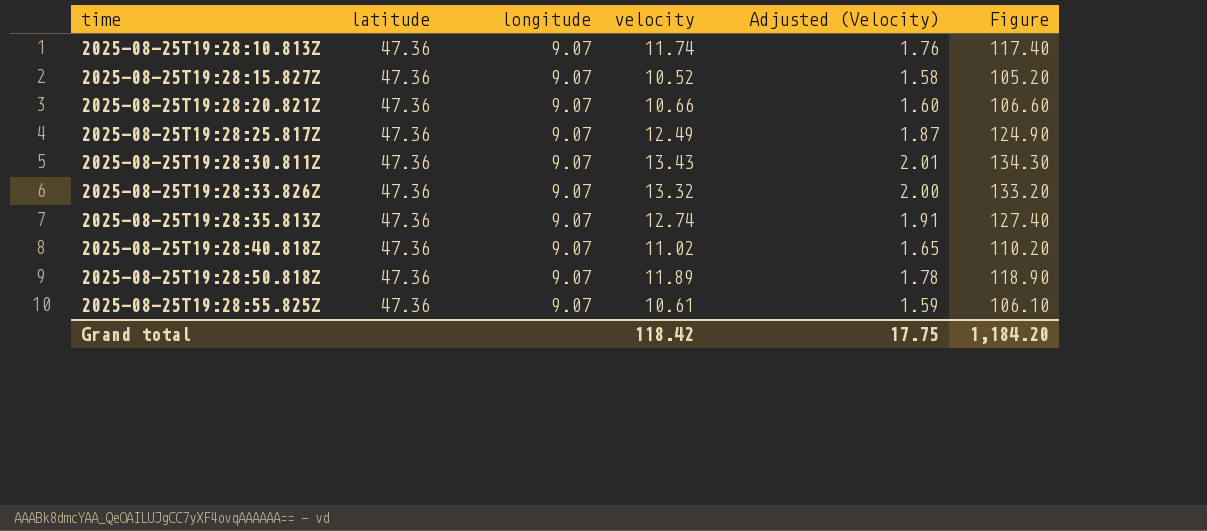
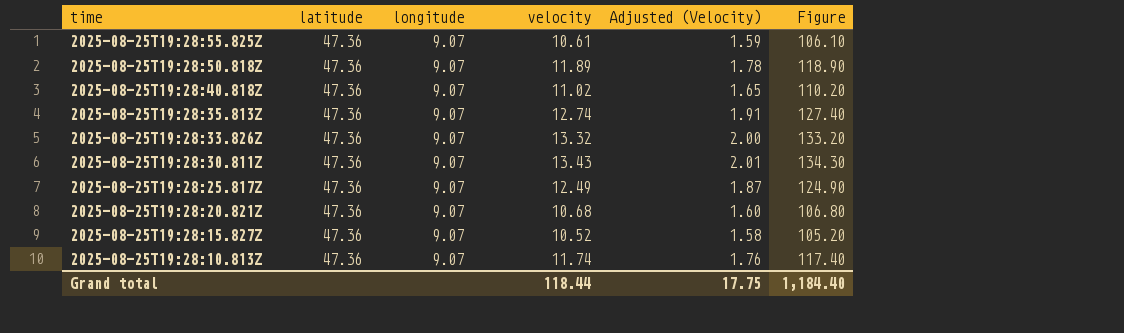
row order: time ascending -> time descending
2025-08-25T19:28:20.821Z | velocity: 10.66 -> 10.68
2025-08-25T19:28:20.821Z | Figure: 106.60 -> 106.80
Grand total | velocity: 118.42 -> 118.44
Grand total | Figure: 1,184.20 -> 1,184.40

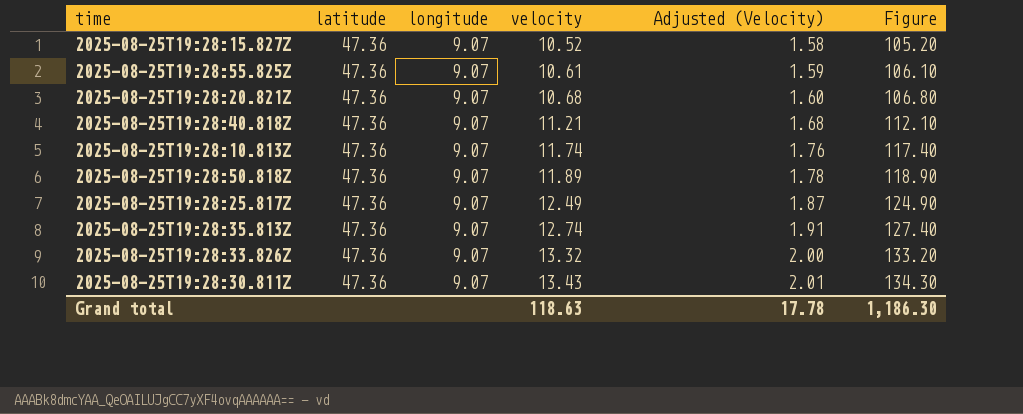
row order: time descending -> velocity ascending
2025-08-25T19:28:40.818Z | velocity: 11.02 -> 11.21
2025-08-25T19:28:40.818Z | Adjusted (Velocity): 1.65 -> 1.68
2025-08-25T19:28:40.818Z | Figure: 110.20 -> 112.10
Grand total | velocity: 118.44 -> 118.63
Grand total | Adjusted (Velocity): 17.75 -> 17.78
Grand total | Figure: 1,184.40 -> 1,186.30

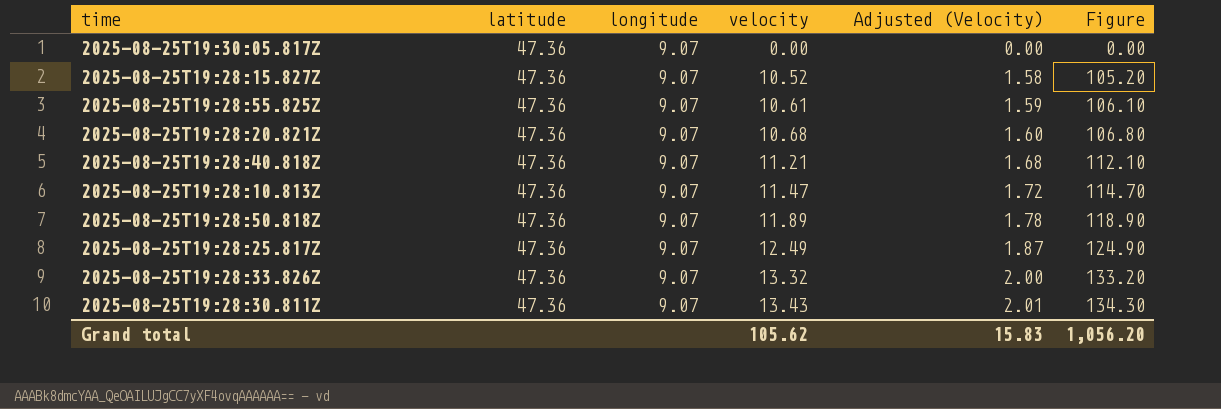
row 2025-08-25T19:28:35.813Z: 47.36 | 9.07 | 12.74 | 1.91 | 127.40 -> none
row 2025-08-25T19:30:05.817Z: none -> 47.36 | 9.07 | 0.00 | 0.00 | 0.00
2025-08-25T19:28:10.813Z | velocity: 11.74 -> 11.47
2025-08-25T19:28:10.813Z | Adjusted (Velocity): 1.76 -> 1.72
2025-08-25T19:28:10.813Z | Figure: 117.40 -> 114.70
Grand total | velocity: 118.63 -> 105.62
Grand total | Adjusted (Velocity): 17.78 -> 15.83
Grand total | Figure: 1,186.30 -> 1,056.20

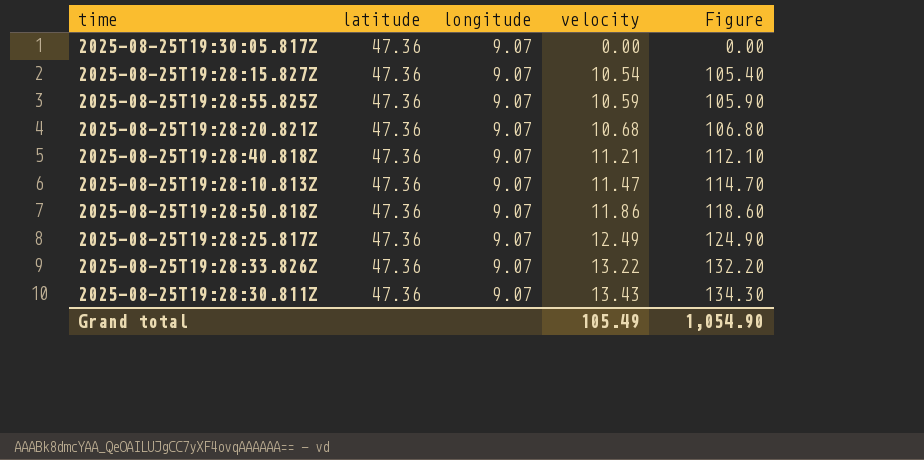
column Adjusted (Velocity) | formula: [velocity] * 0.15 -> none
2025-08-25T19:28:15.827Z | velocity: 10.52 -> 10.54
2025-08-25T19:28:15.827Z | Figure: 105.20 -> 105.40
2025-08-25T19:28:55.825Z | velocity: 10.61 -> 10.59
2025-08-25T19:28:55.825Z | Figure: 106.10 -> 105.90
2025-08-25T19:28:50.818Z | velocity: 11.89 -> 11.86
2025-08-25T19:28:50.818Z | Figure: 118.90 -> 118.60
2025-08-25T19:28:33.826Z | velocity: 13.32 -> 13.22
2025-08-25T19:28:33.826Z | Figure: 133.20 -> 132.20
Grand total | velocity: 105.62 -> 105.49
Grand total | Figure: 1,056.20 -> 1,054.90

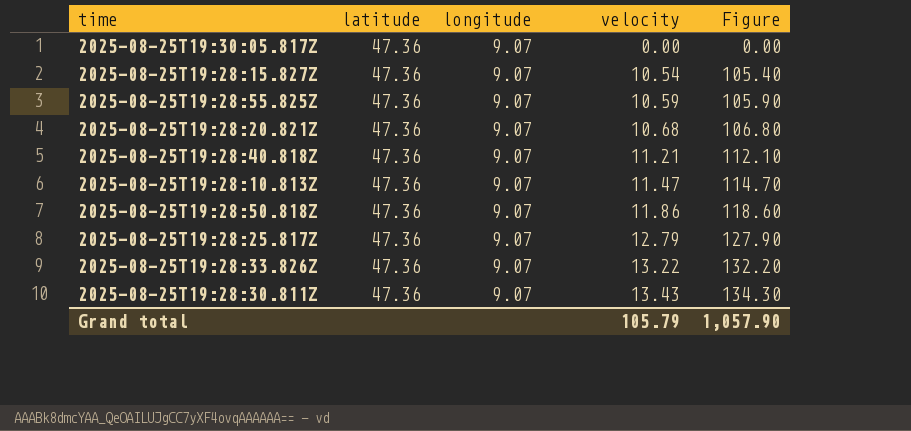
2025-08-25T19:28:25.817Z | velocity: 12.49 -> 12.79
2025-08-25T19:28:25.817Z | Figure: 124.90 -> 127.90
Grand total | velocity: 105.49 -> 105.79
Grand total | Figure: 1,054.90 -> 1,057.90

